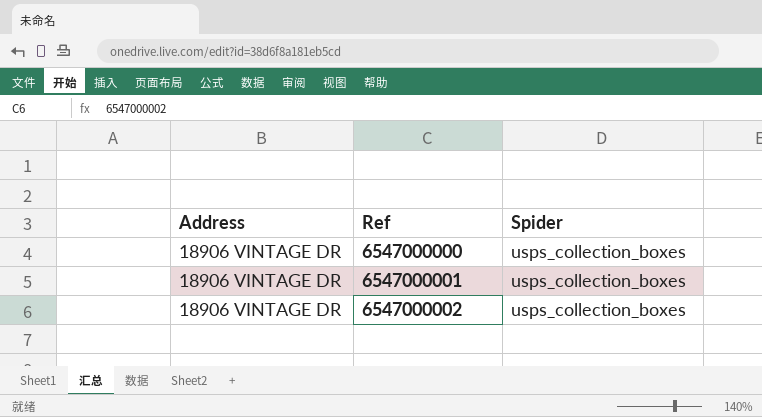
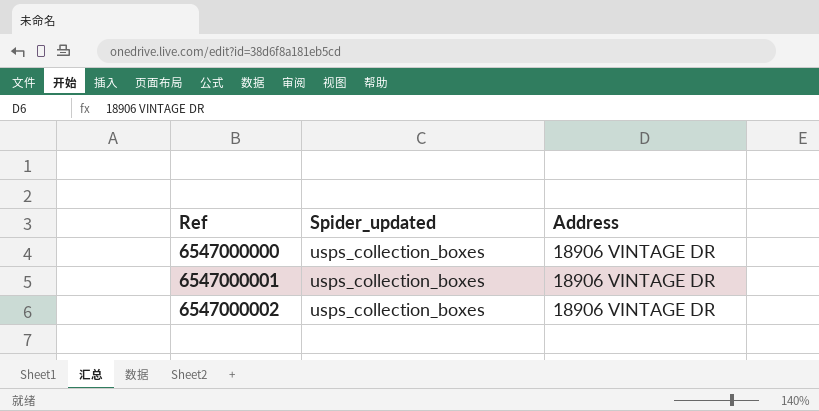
column name: Spider -> Spider_updated
column Address | position: 1 -> 3

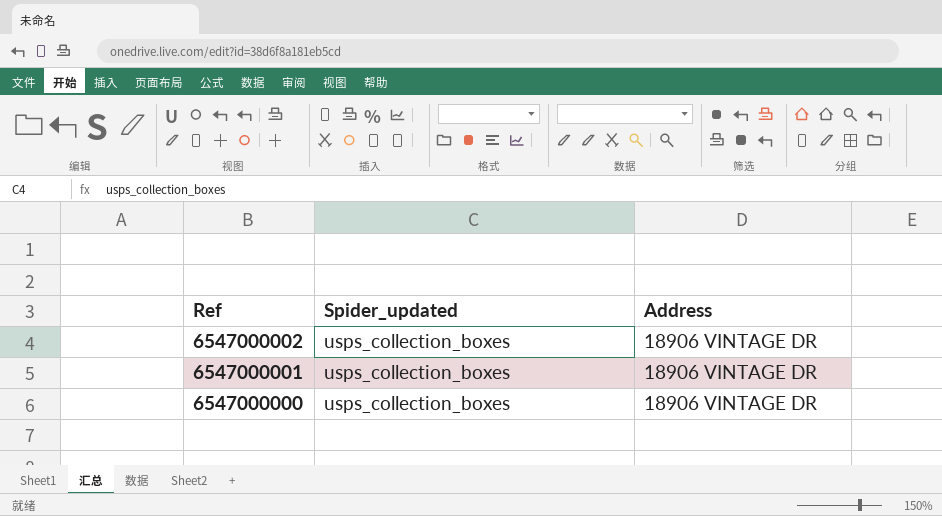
row order: Ref ascending -> Ref descending

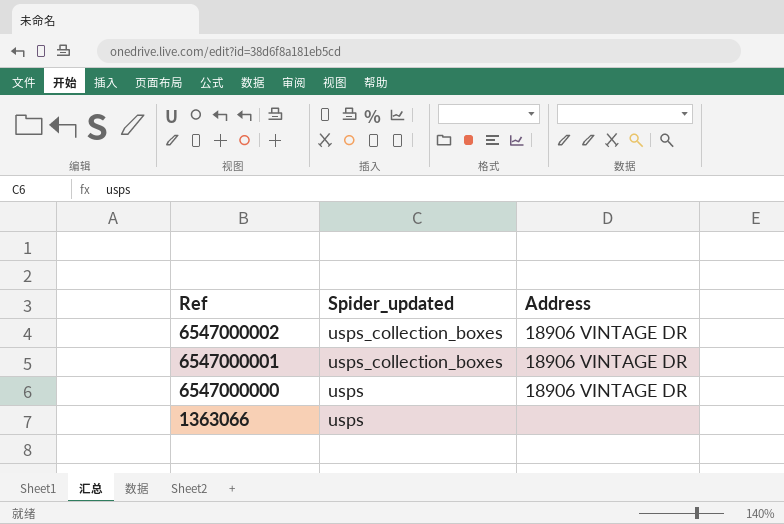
6547000000 | Spider_updated: usps_collection_boxes -> usps
row 1363066: none -> usps | none

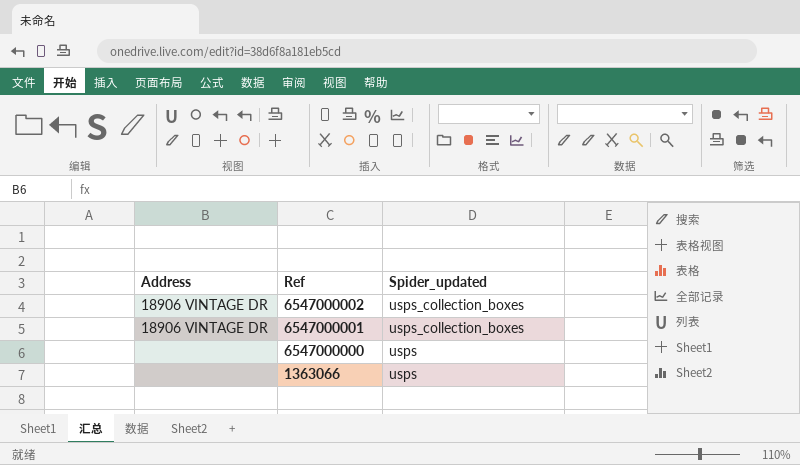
column Address | position: 3 -> 1
6547000000 | Address: 18906 VINTAGE DR -> none

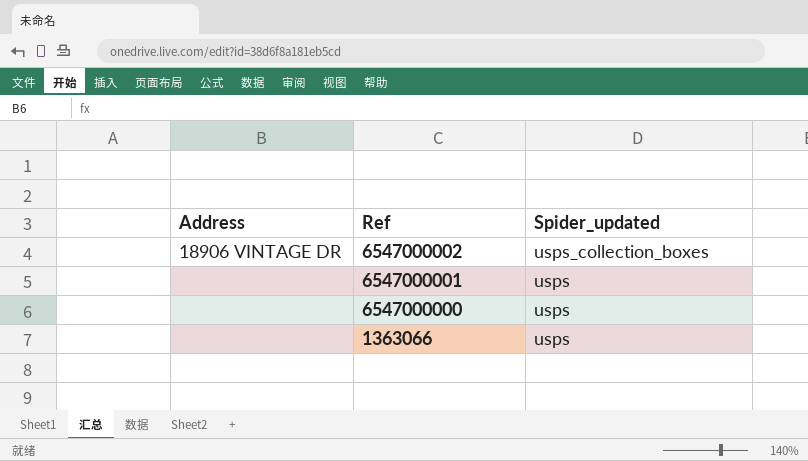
6547000001 | Address: 18906 VINTAGE DR -> none
6547000001 | Spider_updated: usps_collection_boxes -> usps

